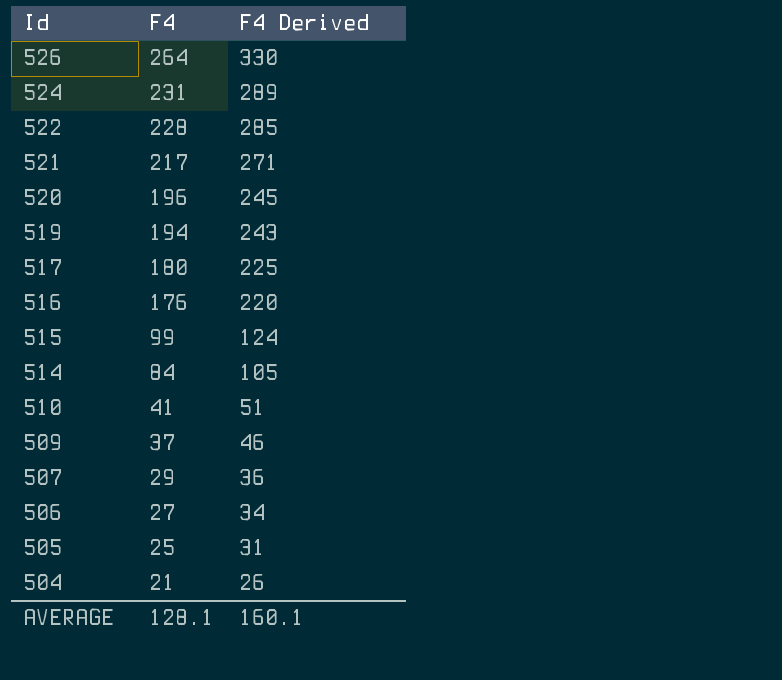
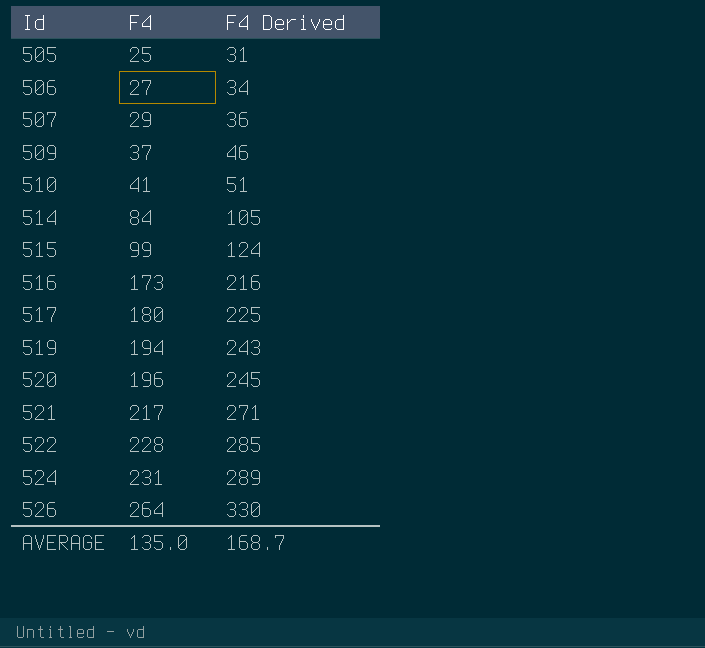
row order: Id descending -> Id ascending
row 504: 21 | 26 -> none
516 | F4: 176 -> 173
516 | F4 Derived: 220 -> 216
AVERAGE | F4: 128.1 -> 135.0
AVERAGE | F4 Derived: 160.1 -> 168.7

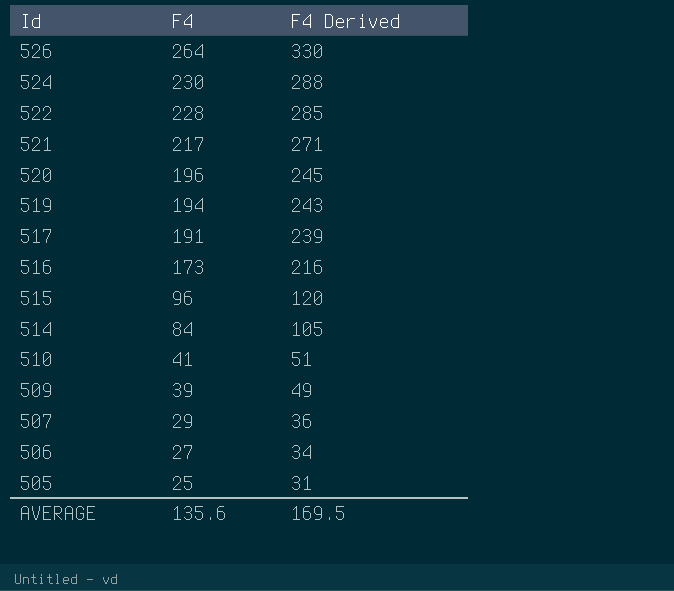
row order: Id ascending -> Id descending
524 | F4: 231 -> 230
524 | F4 Derived: 289 -> 288
517 | F4: 180 -> 191
517 | F4 Derived: 225 -> 239
515 | F4: 99 -> 96
515 | F4 Derived: 124 -> 120
509 | F4: 37 -> 39
509 | F4 Derived: 46 -> 49
AVERAGE | F4: 135.0 -> 135.6
AVERAGE | F4 Derived: 168.7 -> 169.5

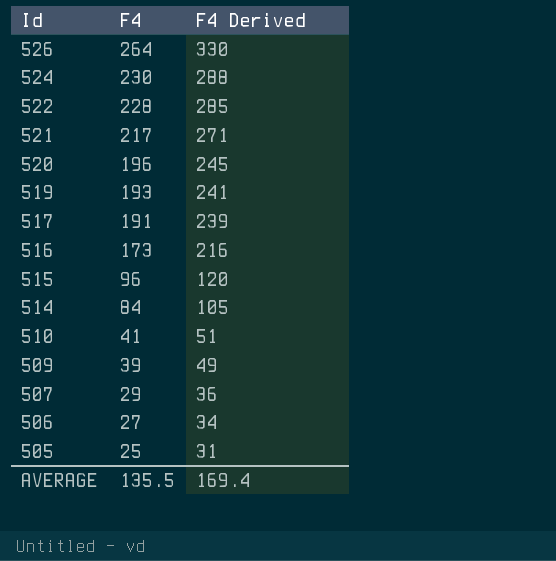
519 | F4: 194 -> 193
519 | F4 Derived: 243 -> 241
AVERAGE | F4: 135.6 -> 135.5
AVERAGE | F4 Derived: 169.5 -> 169.4

